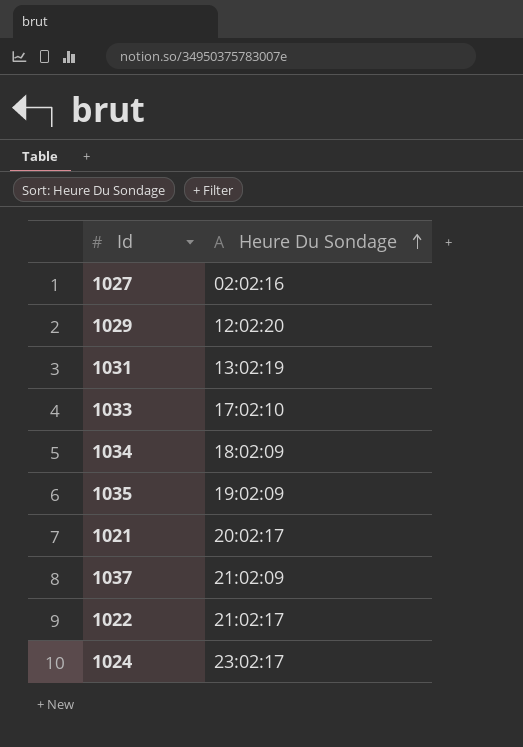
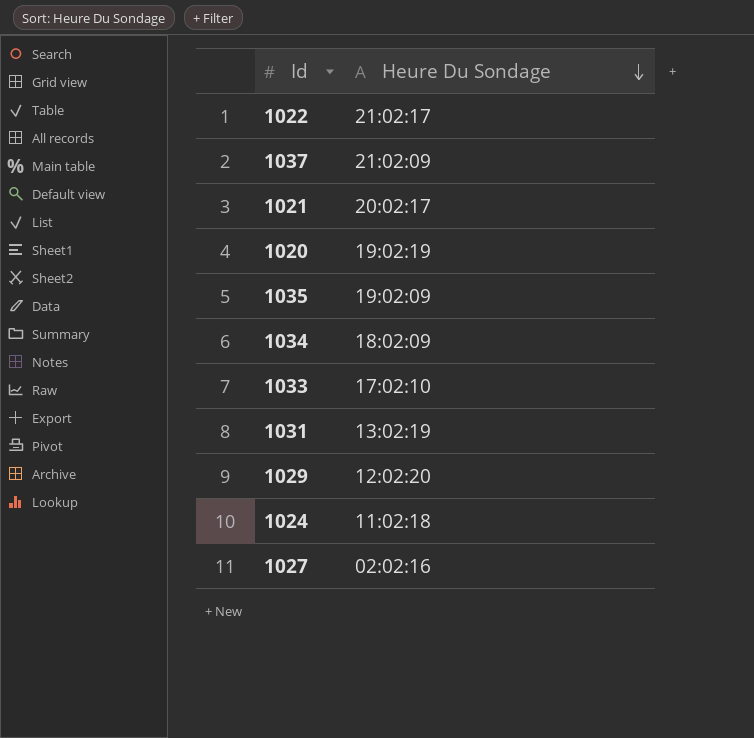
row order: Heure Du Sondage ascending -> Heure Du Sondage descending
row 1020: none -> 19:02:19
1024 | Heure Du Sondage: 23:02:17 -> 11:02:18

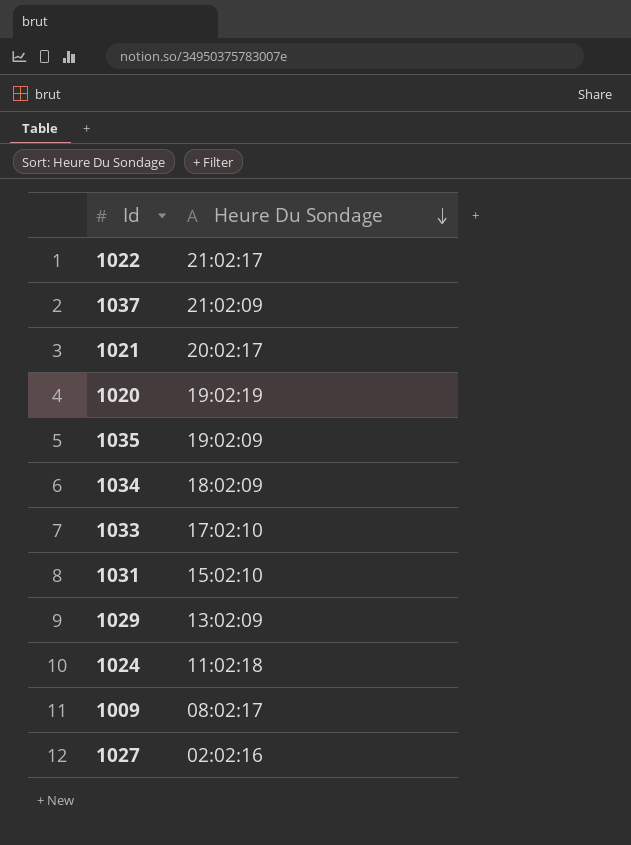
1031 | Heure Du Sondage: 13:02:19 -> 15:02:10
1029 | Heure Du Sondage: 12:02:20 -> 13:02:09
row 1009: none -> 08:02:17

